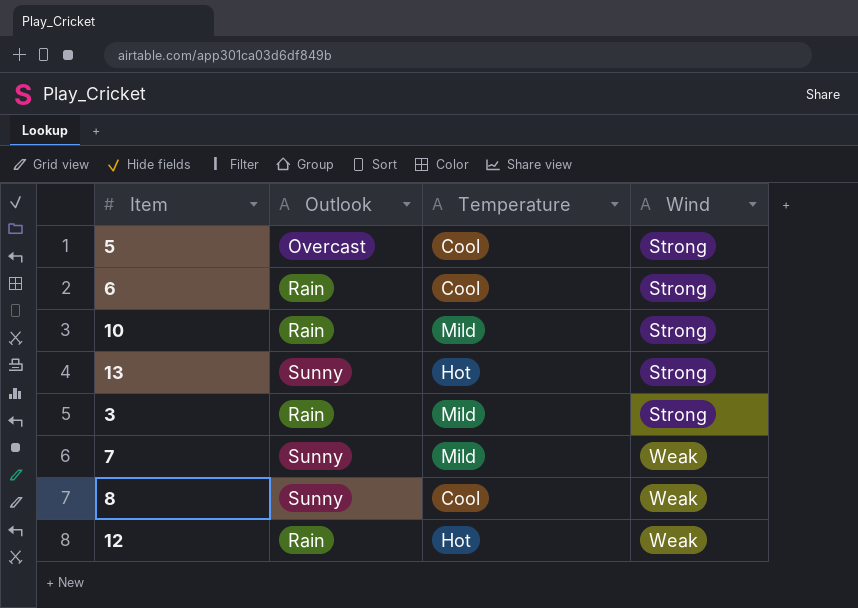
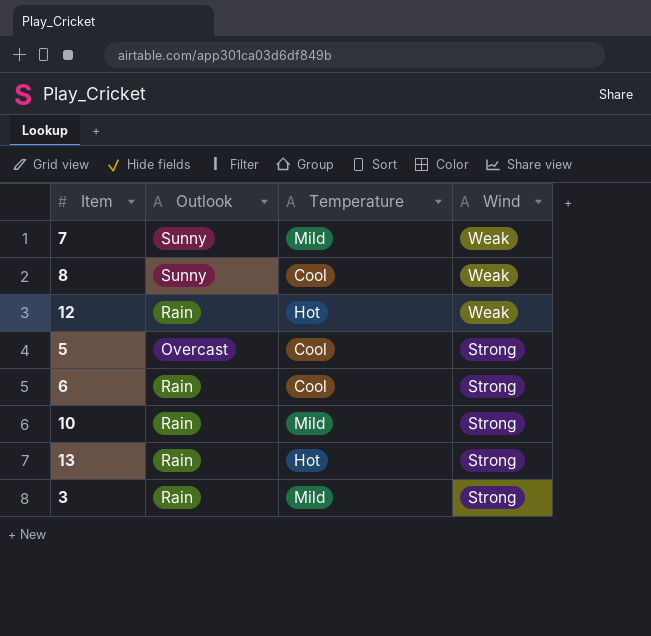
row order: Wind ascending -> Wind descending
13 | Outlook: Sunny -> Rain

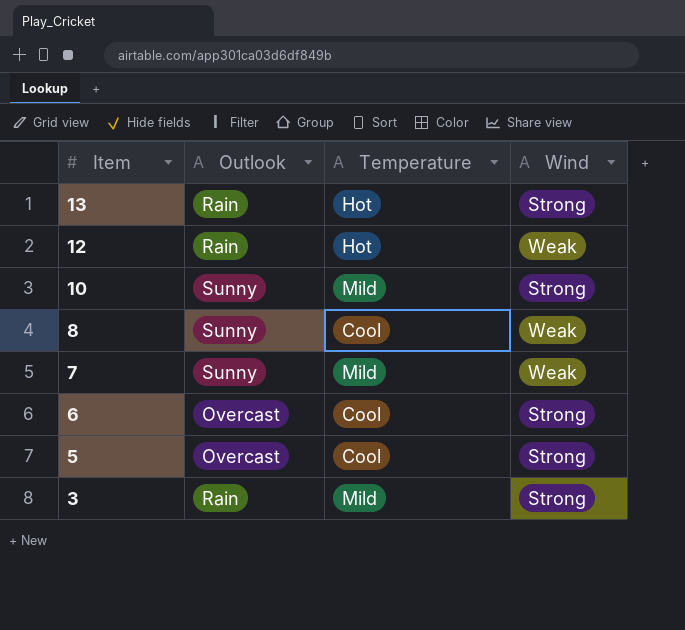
row order: Wind descending -> Item descending
10 | Outlook: Rain -> Sunny
6 | Outlook: Rain -> Overcast

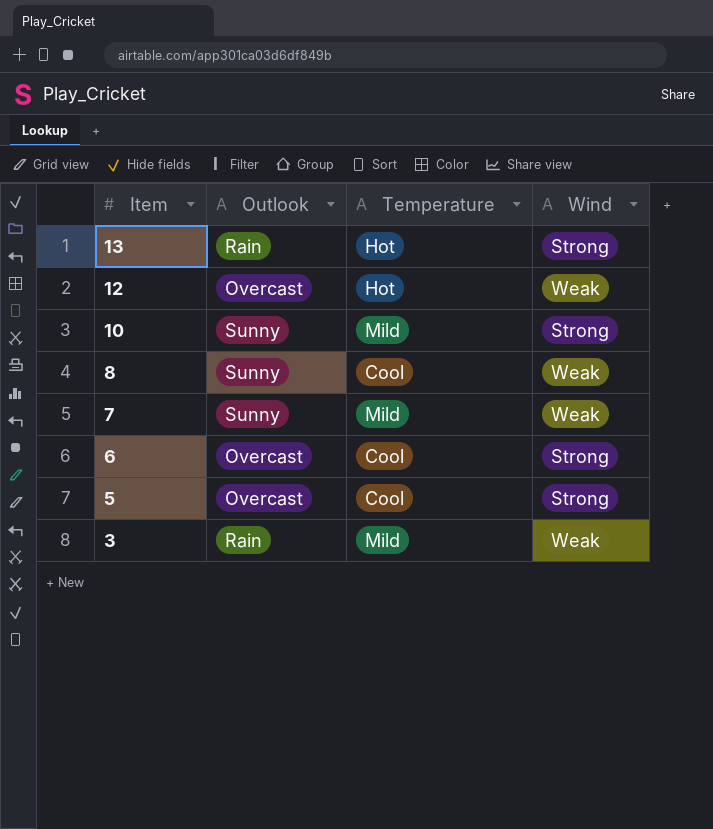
12 | Outlook: Rain -> Overcast
3 | Wind: Strong -> Weak

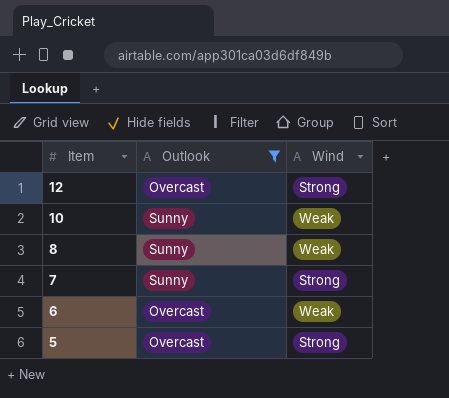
filter: none -> Outlook != Rain
column Temperature | position: 3 -> none
12 | Wind: Weak -> Strong
10 | Wind: Strong -> Weak
7 | Wind: Weak -> Strong
6 | Wind: Strong -> Weak

